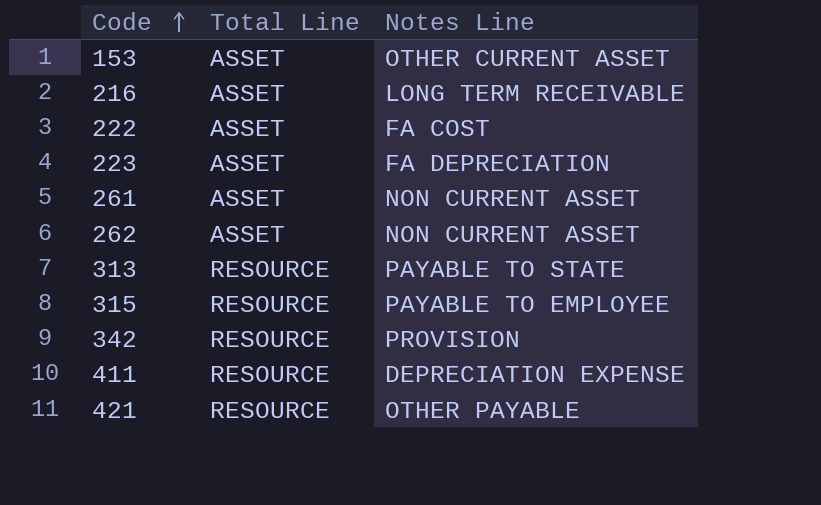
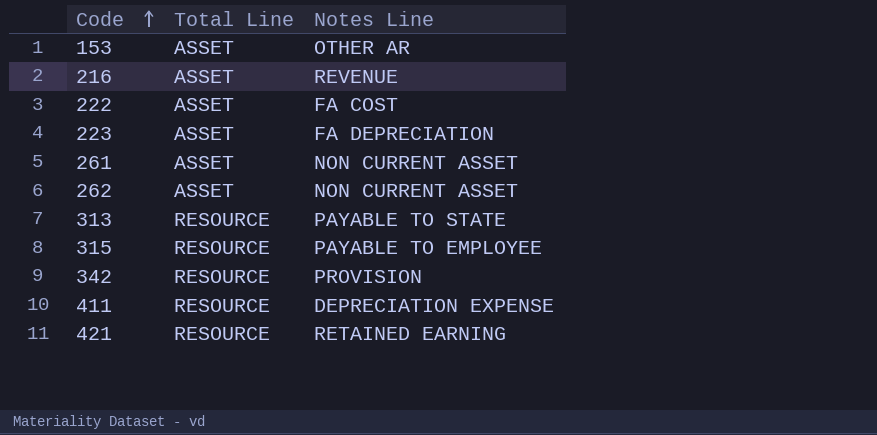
153 | Notes Line: OTHER CURRENT ASSET -> OTHER AR
216 | Notes Line: LONG TERM RECEIVABLE -> REVENUE
421 | Notes Line: OTHER PAYABLE -> RETAINED EARNING

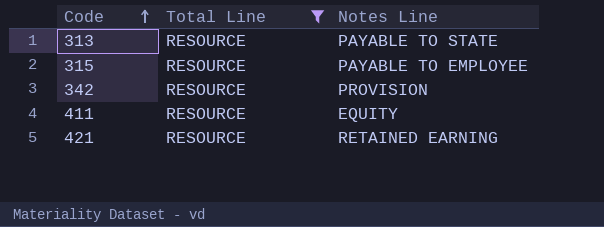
filter: none -> Total Line = RESOURCE
411 | Notes Line: DEPRECIATION EXPENSE -> EQUITY

